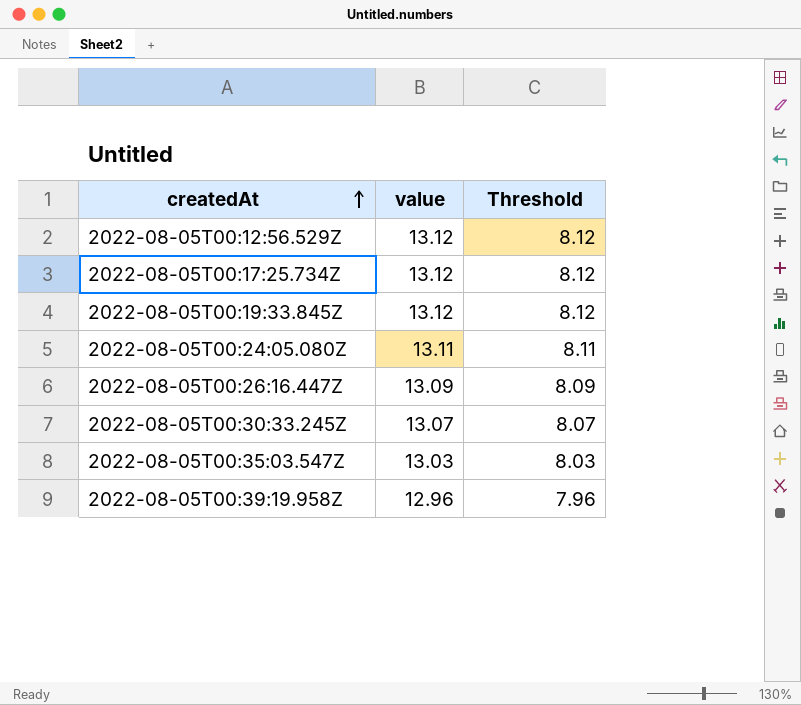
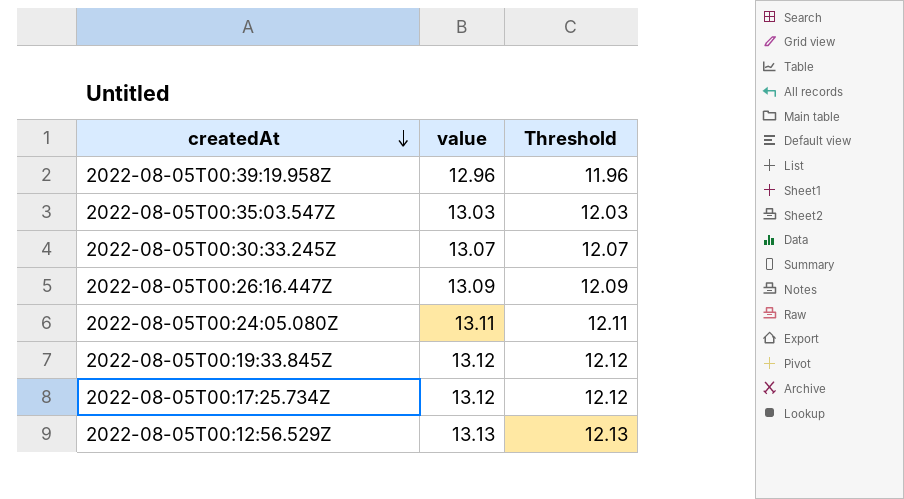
row order: createdAt ascending -> createdAt descending
column Threshold | formula: [value] - 5 -> [value] - 1
2022-08-05T00:12:56.529Z | value: 13.12 -> 13.13

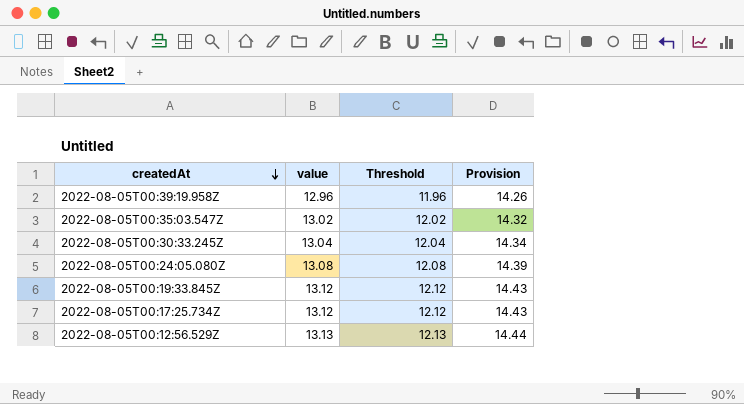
column Provision | formula: none -> [value] * 1.1
row 2022-08-05T00:26:16.447Z: 13.09 | 12.09 -> none
2022-08-05T00:35:03.547Z | value: 13.03 -> 13.02
2022-08-05T00:35:03.547Z | Threshold: 12.03 -> 12.02
2022-08-05T00:30:33.245Z | value: 13.07 -> 13.04
2022-08-05T00:30:33.245Z | Threshold: 12.07 -> 12.04
2022-08-05T00:24:05.080Z | value: 13.11 -> 13.08
2022-08-05T00:24:05.080Z | Threshold: 12.11 -> 12.08

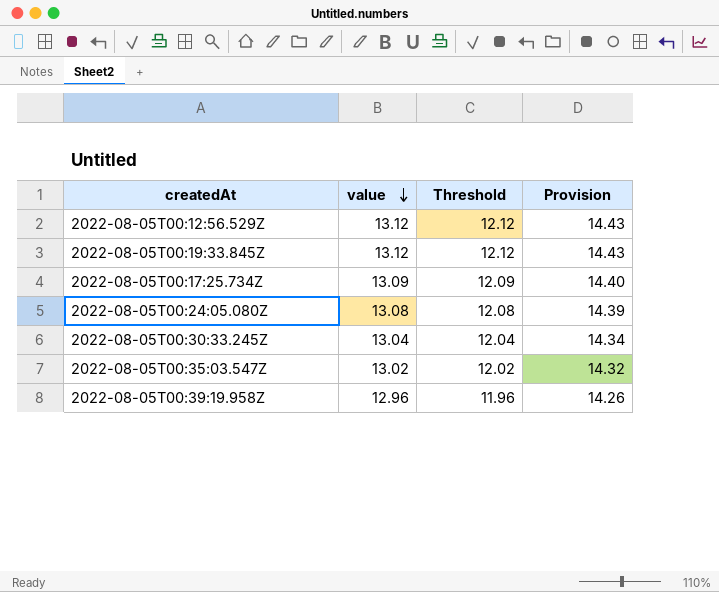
row order: createdAt descending -> value descending
2022-08-05T00:12:56.529Z | value: 13.13 -> 13.12
2022-08-05T00:12:56.529Z | Threshold: 12.13 -> 12.12
2022-08-05T00:12:56.529Z | Provision: 14.44 -> 14.43
2022-08-05T00:17:25.734Z | value: 13.12 -> 13.09
2022-08-05T00:17:25.734Z | Threshold: 12.12 -> 12.09
2022-08-05T00:17:25.734Z | Provision: 14.43 -> 14.40

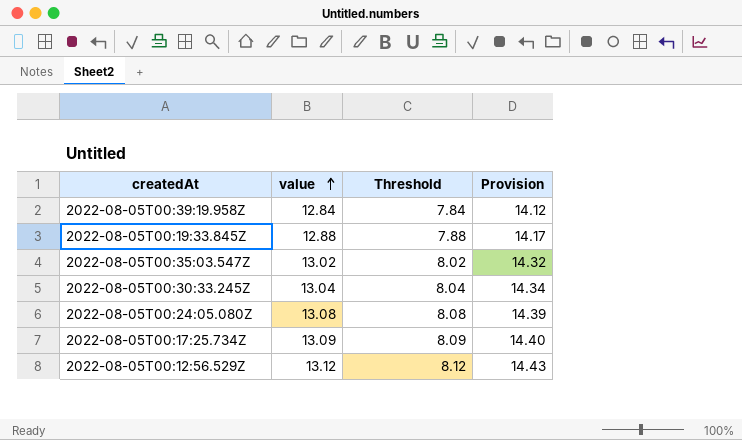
row order: value descending -> value ascending
column Threshold | formula: [value] - 1 -> [value] - 5
2022-08-05T00:39:19.958Z | value: 12.96 -> 12.84
2022-08-05T00:39:19.958Z | Provision: 14.26 -> 14.12
2022-08-05T00:19:33.845Z | value: 13.12 -> 12.88
2022-08-05T00:19:33.845Z | Provision: 14.43 -> 14.17

